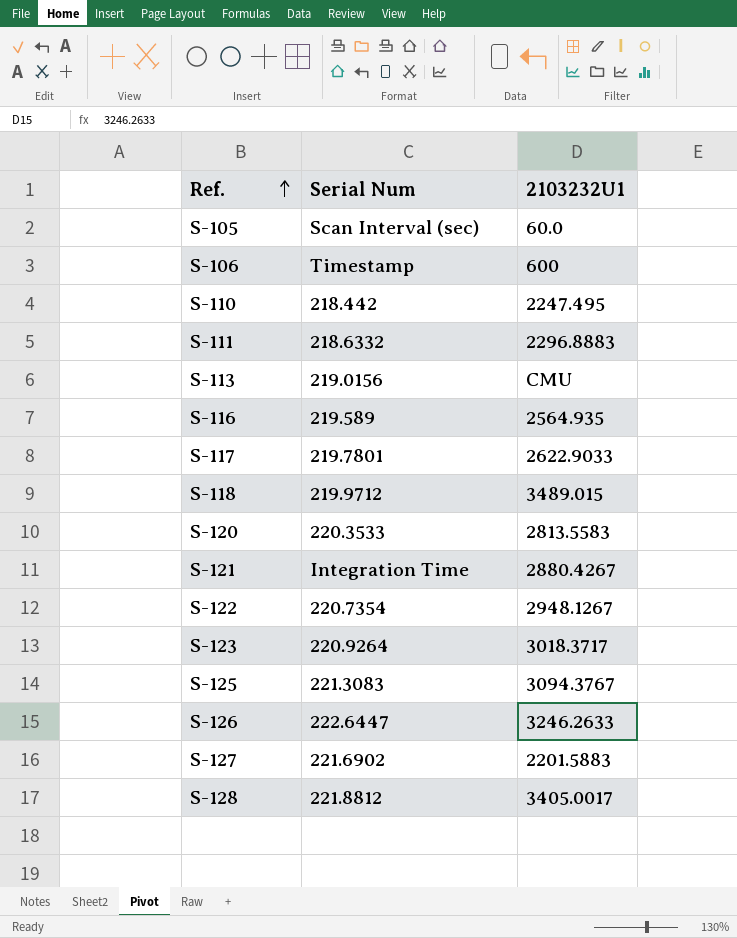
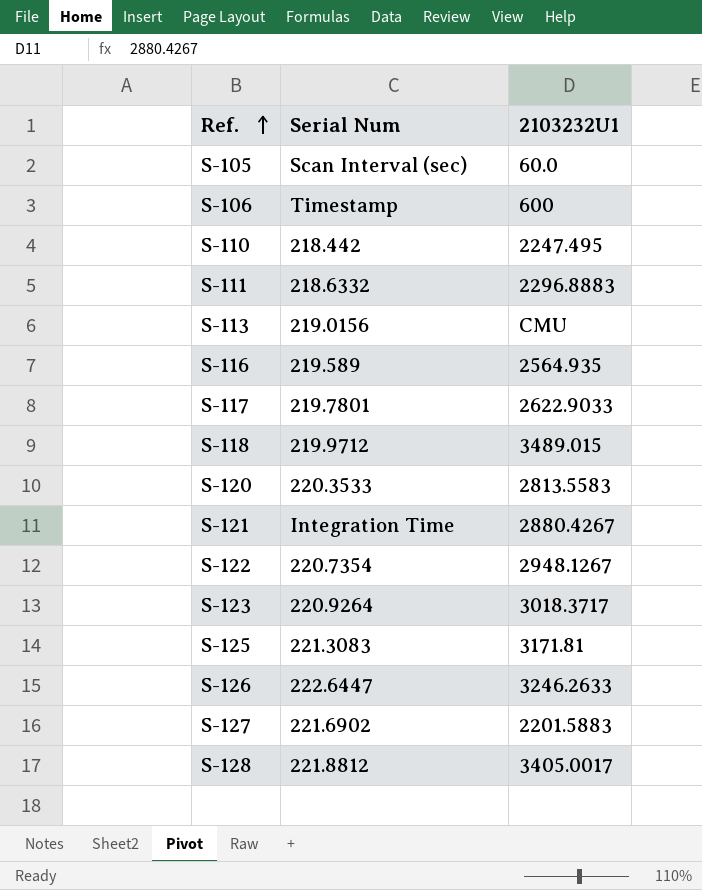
S-125 | 2103232U1: 3094.3767 -> 3171.81

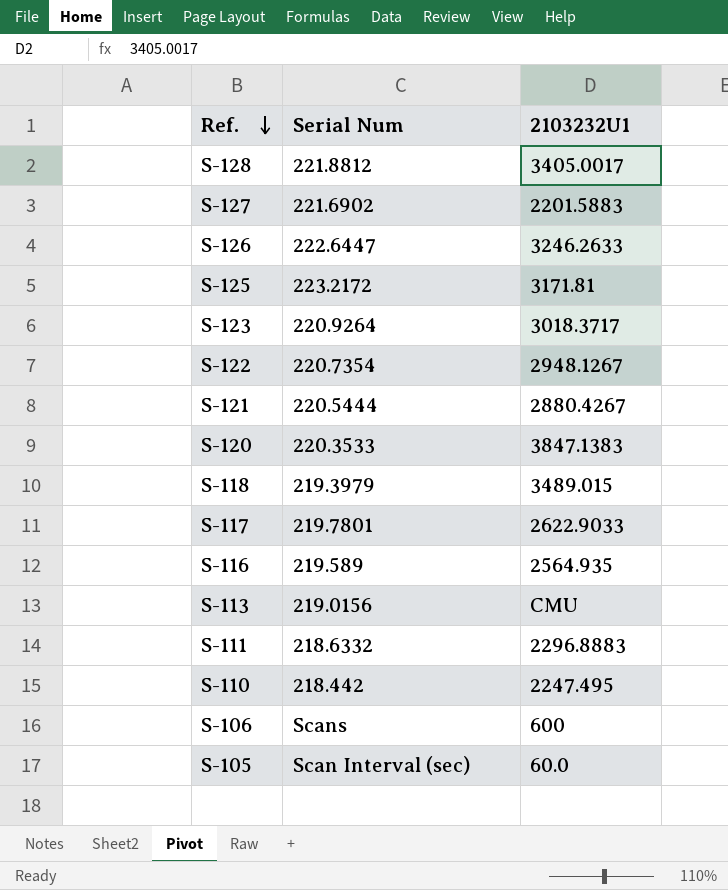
row order: Ref. ascending -> Ref. descending
S-125 | Serial Num: 221.3083 -> 223.2172
S-121 | Serial Num: Integration Time -> 220.5444
S-120 | 2103232U1: 2813.5583 -> 3847.1383
S-118 | Serial Num: 219.9712 -> 219.3979
S-106 | Serial Num: Timestamp -> Scans

